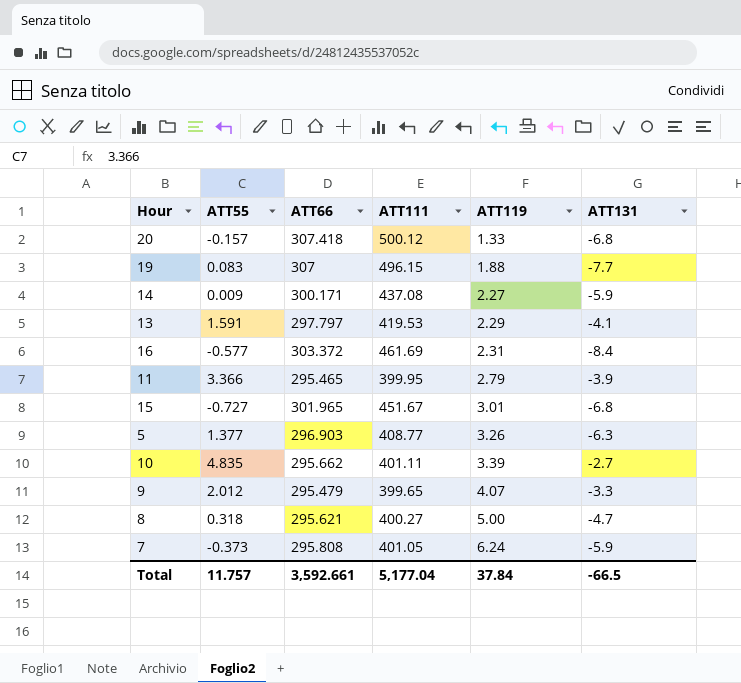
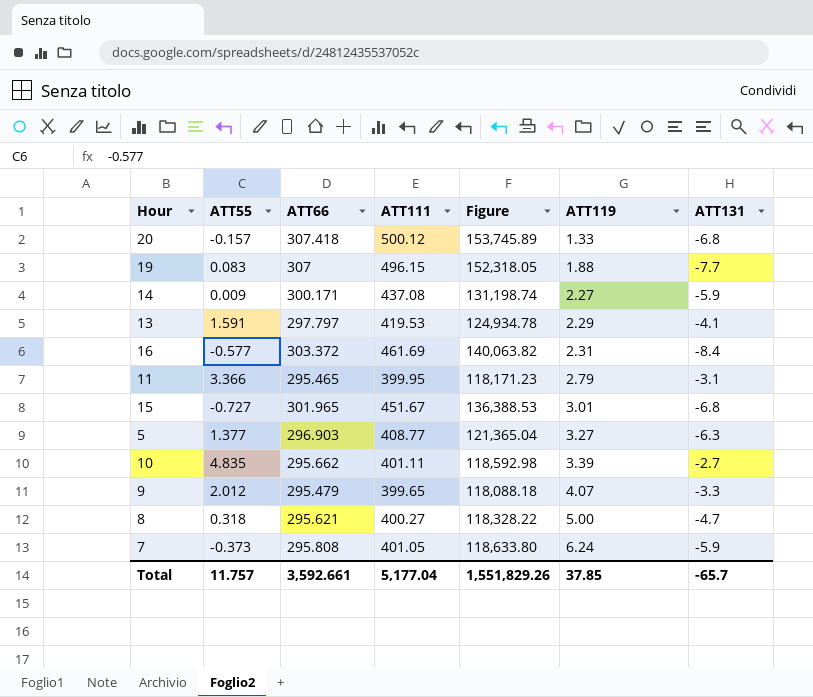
column Figure | formula: none -> [ATT66] * [ATT111]
11 | ATT131: -3.9 -> -3.1
5 | ATT119: 3.26 -> 3.27
Total | ATT119: 37.84 -> 37.85
Total | ATT131: -66.5 -> -65.7

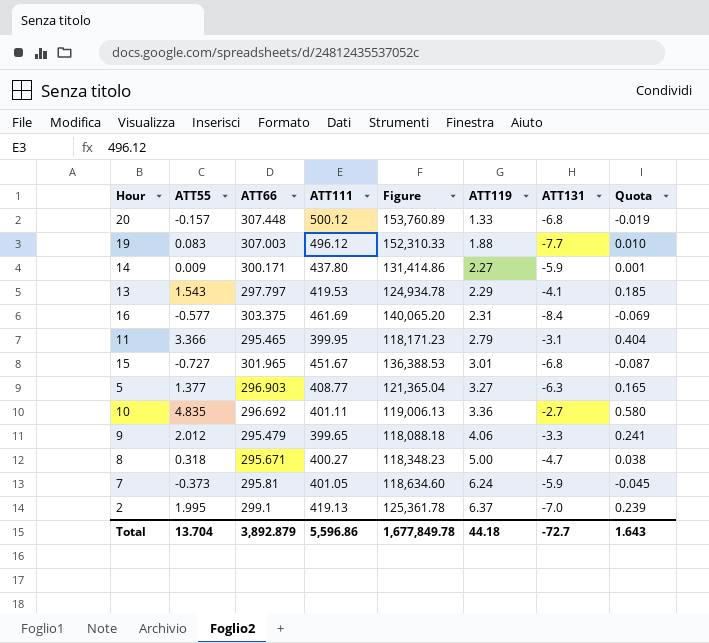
column Quota | formula: none -> [ATT55] * 0.12
20 | ATT66: 307.418 -> 307.448
20 | Figure: 153,745.89 -> 153,760.89
19 | ATT66: 307 -> 307.003
19 | ATT111: 496.15 -> 496.12
19 | Figure: 152,318.05 -> 152,310.33
14 | ATT111: 437.08 -> 437.80
14 | Figure: 131,198.74 -> 131,414.86
13 | ATT55: 1.591 -> 1.543
16 | ATT66: 303.372 -> 303.375
16 | Figure: 140,063.82 -> 140,065.20
10 | ATT66: 295.662 -> 296.692
10 | Figure: 118,592.98 -> 119,006.13
10 | ATT119: 3.39 -> 3.36
9 | ATT119: 4.07 -> 4.06
8 | ATT66: 295.621 -> 295.671
8 | Figure: 118,328.22 -> 118,348.23
7 | ATT66: 295.808 -> 295.81
7 | Figure: 118,633.80 -> 118,634.60
row 2: none -> 1.995 | 299.1 | 419.13 | 125,361.78 | 6.37 | -7.0 | 0.239
Total | ATT55: 11.757 -> 13.704
Total | ATT66: 3,592.661 -> 3,892.879
Total | ATT111: 5,177.04 -> 5,596.86
Total | Figure: 1,551,829.26 -> 1,677,849.78
Total | ATT119: 37.85 -> 44.18
Total | ATT131: -65.7 -> -72.7

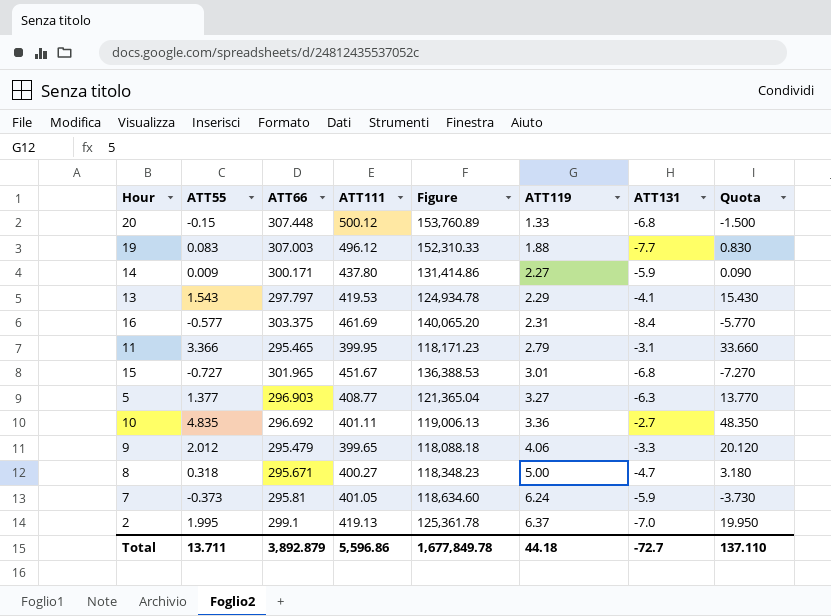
column Quota | formula: [ATT55] * 0.12 -> [ATT55] * 10
20 | ATT55: -0.157 -> -0.15
Total | ATT55: 13.704 -> 13.711
Total | Quota: 1.643 -> 137.110

